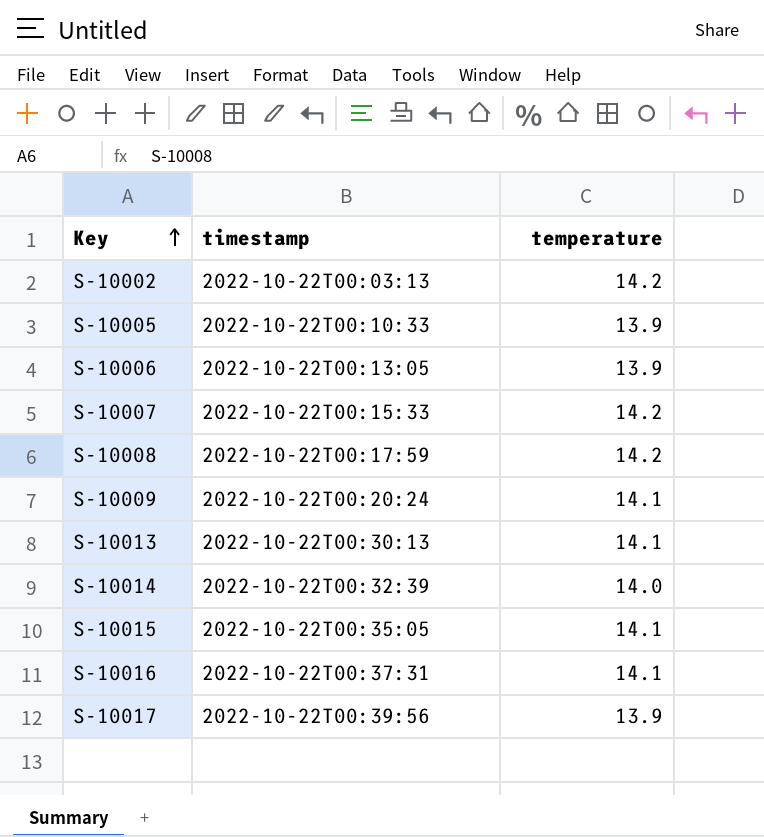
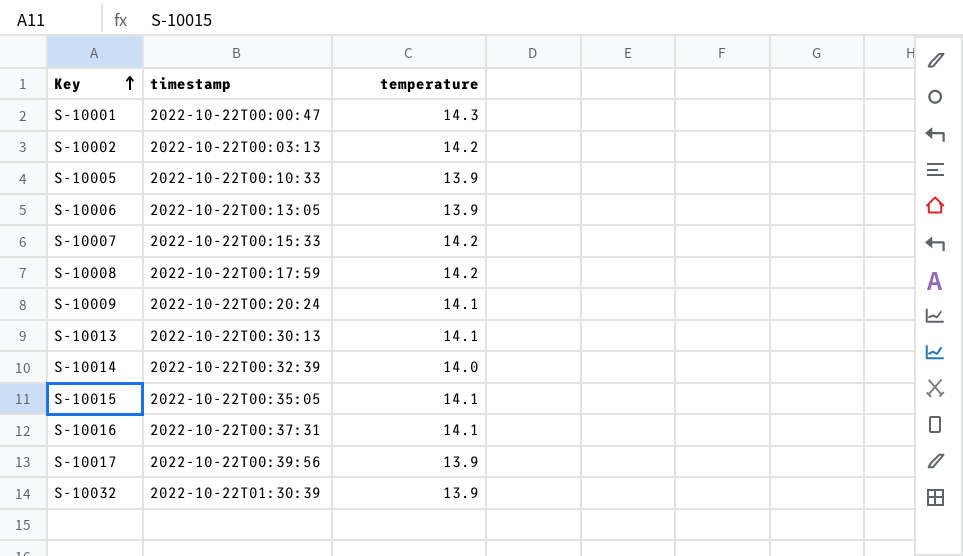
row S-10001: none -> 2022-10-22T00:00:47 | 14.3
row S-10032: none -> 2022-10-22T01:30:39 | 13.9

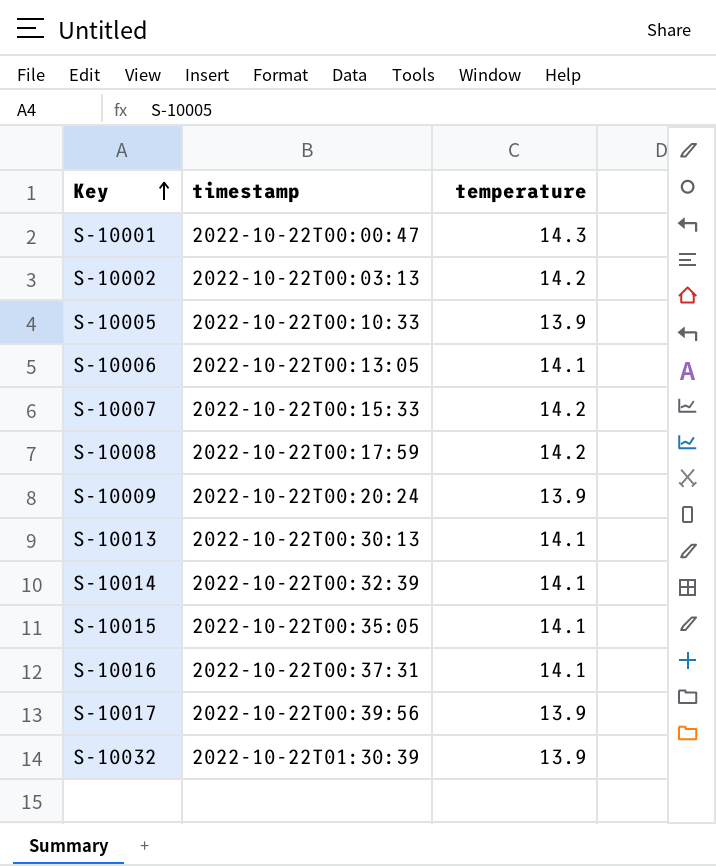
S-10006 | temperature: 13.9 -> 14.1
S-10009 | temperature: 14.1 -> 13.9
S-10014 | temperature: 14.0 -> 14.1

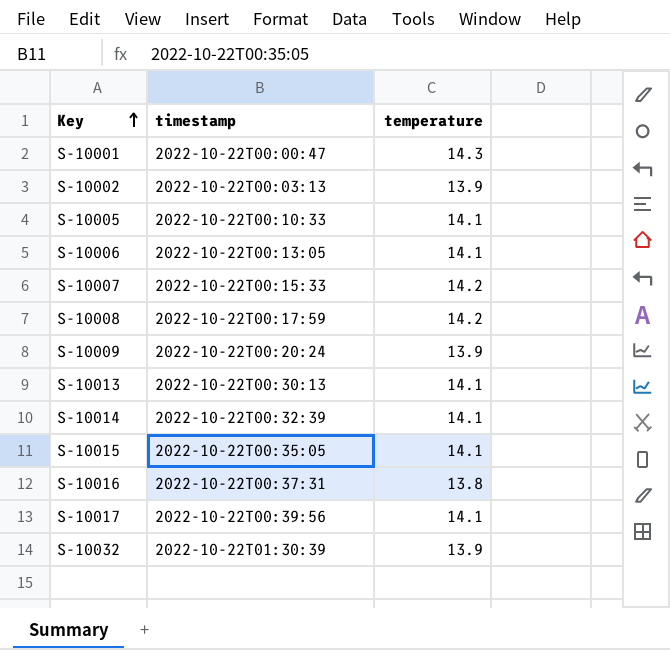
S-10002 | temperature: 14.2 -> 13.9
S-10005 | temperature: 13.9 -> 14.1
S-10016 | temperature: 14.1 -> 13.8
S-10017 | temperature: 13.9 -> 14.1

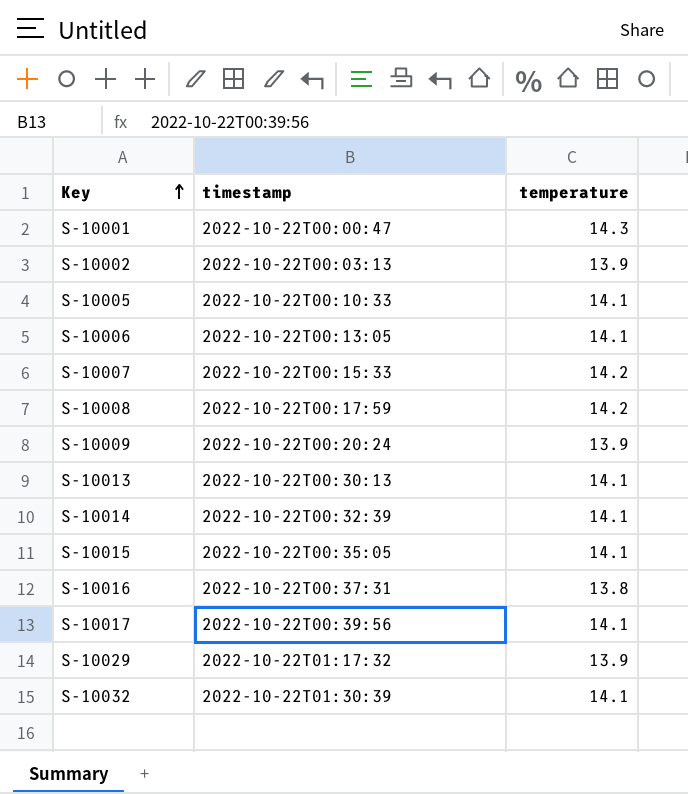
row S-10029: none -> 2022-10-22T01:17:32 | 13.9
S-10032 | temperature: 13.9 -> 14.1

